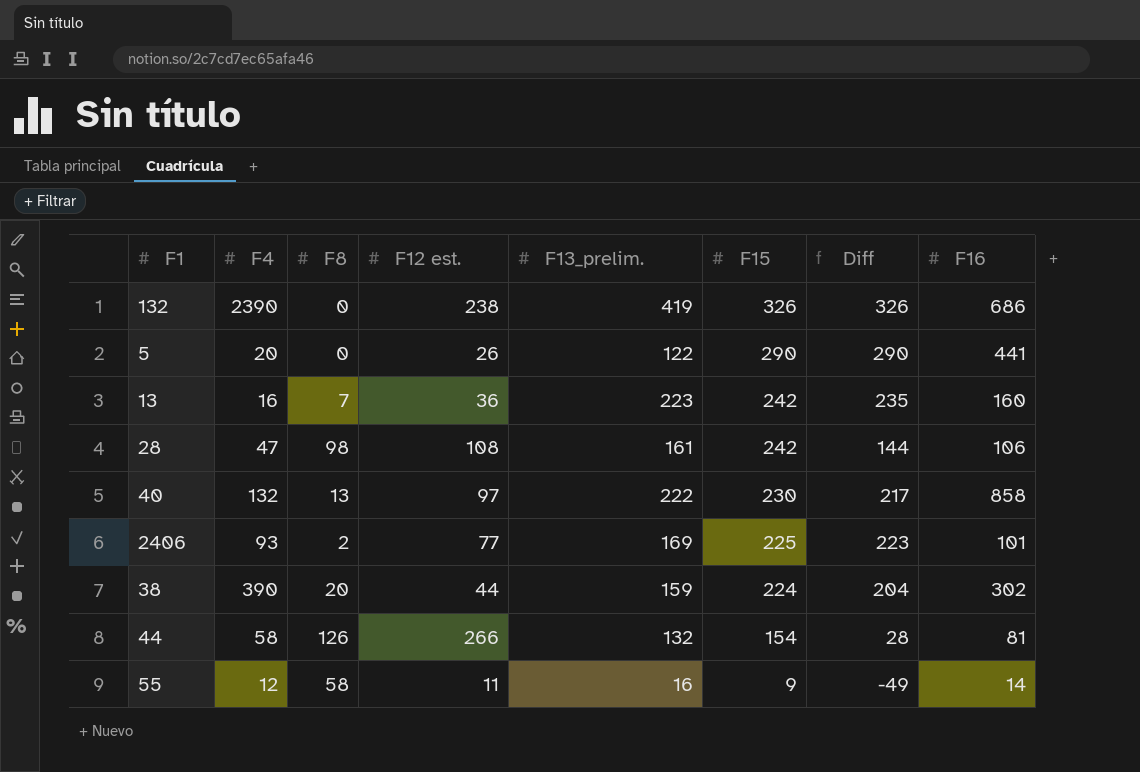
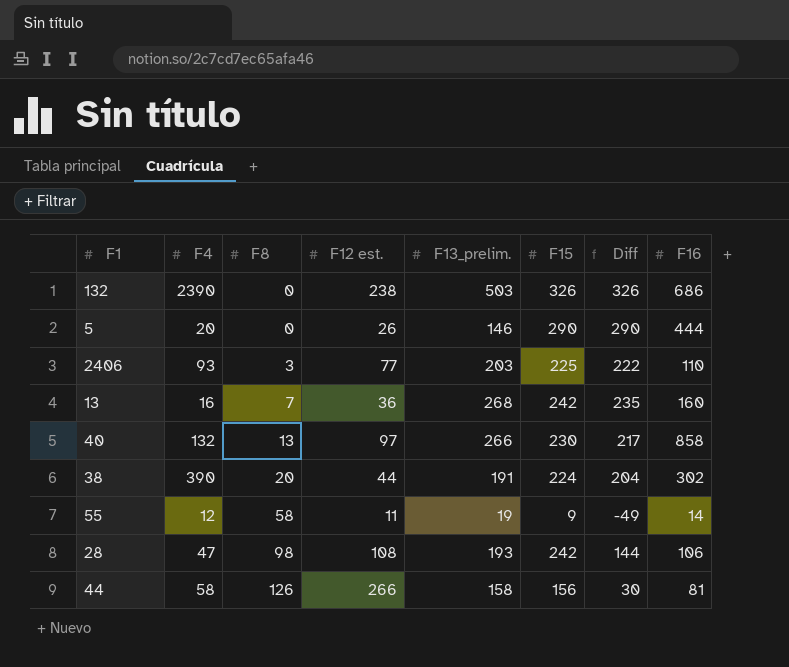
row order: F15 descending -> F8 ascending
132 | F13_prelim.: 419 -> 503
5 | F13_prelim.: 122 -> 146
5 | F16: 441 -> 444
2406 | F8: 2 -> 3
2406 | F13_prelim.: 169 -> 203
2406 | Diff: 223 -> 222
2406 | F16: 101 -> 110
13 | F13_prelim.: 223 -> 268
40 | F13_prelim.: 222 -> 266
38 | F13_prelim.: 159 -> 191
55 | F13_prelim.: 16 -> 19
28 | F13_prelim.: 161 -> 193
44 | F13_prelim.: 132 -> 158
44 | F15: 154 -> 156
44 | Diff: 28 -> 30

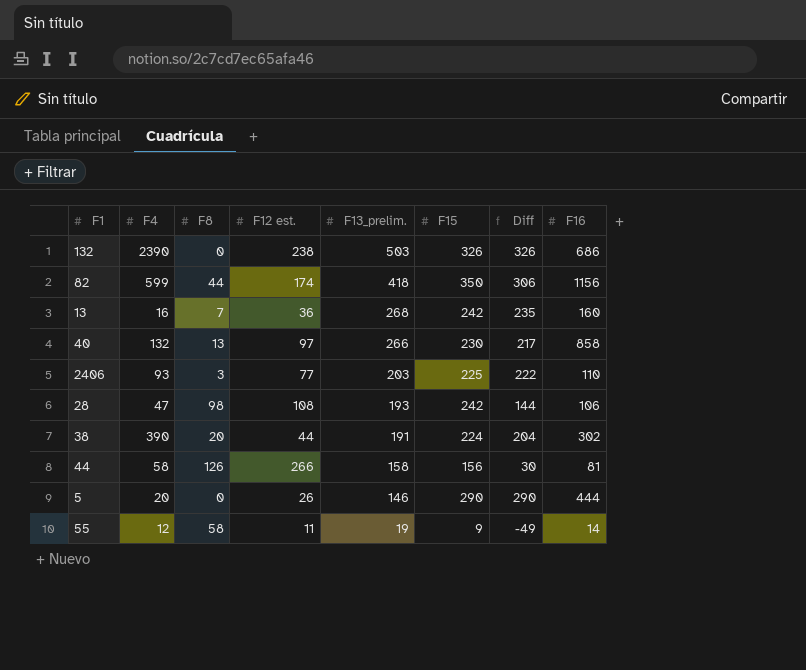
row order: F8 ascending -> F13_prelim. descending
row 82: none -> 599 | 44 | 174 | 418 | 350 | 306 | 1156

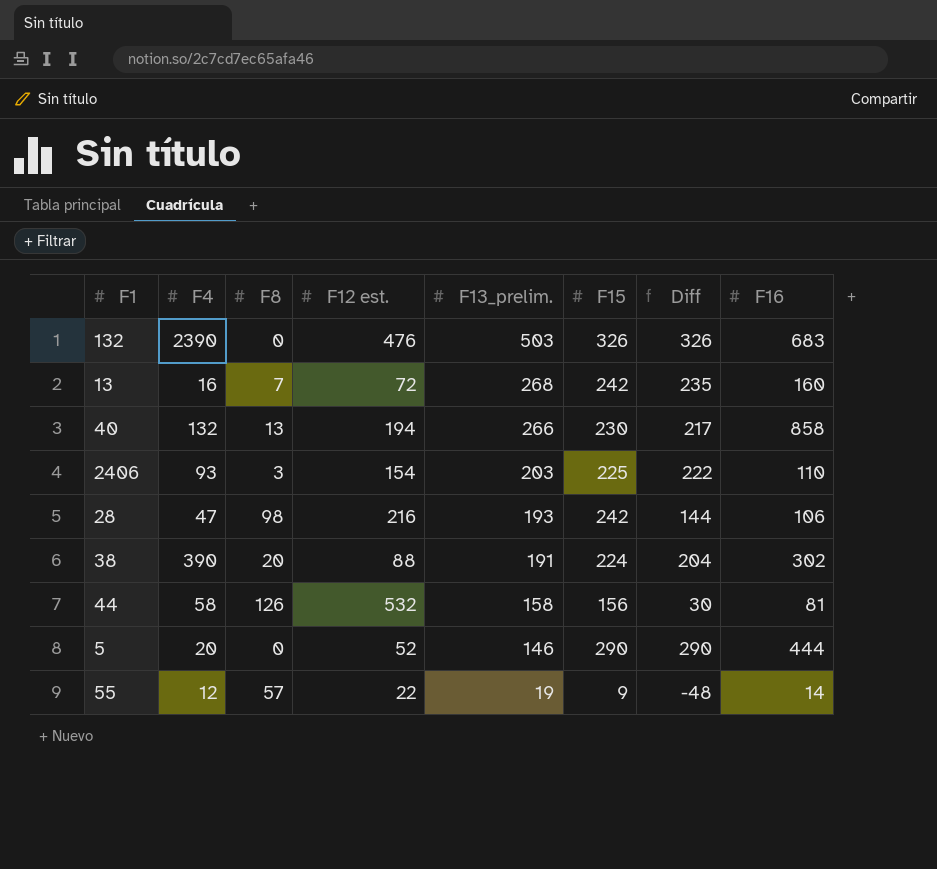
row 82: 599 | 44 | 174 | 418 | 350 | 306 | 1156 -> none
132 | F12 est.: 238 -> 476
132 | F16: 686 -> 683
13 | F12 est.: 36 -> 72
40 | F12 est.: 97 -> 194
2406 | F12 est.: 77 -> 154
28 | F12 est.: 108 -> 216
38 | F12 est.: 44 -> 88
44 | F12 est.: 266 -> 532
5 | F12 est.: 26 -> 52
55 | F8: 58 -> 57
55 | F12 est.: 11 -> 22
55 | Diff: -49 -> -48

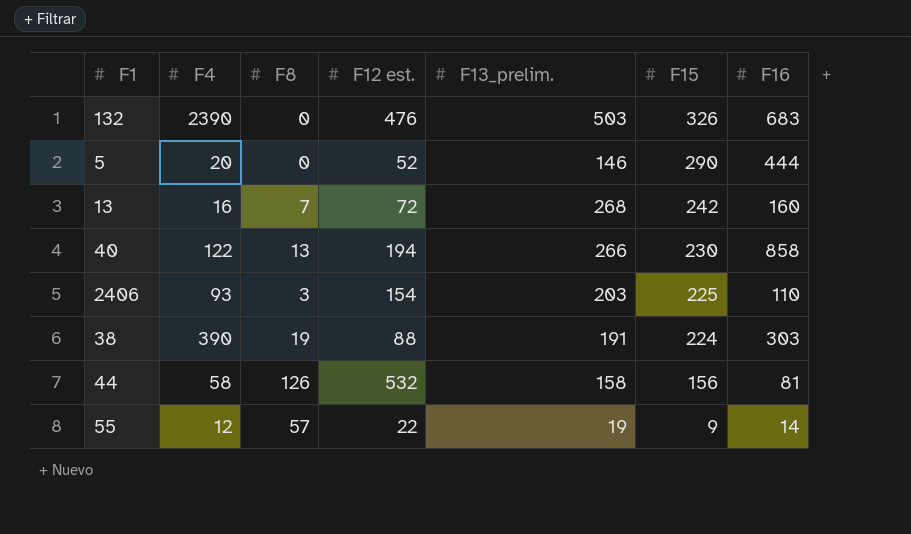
row order: F13_prelim. descending -> F15 descending
column Diff | formula: [F15] - [F8] -> none
row 28: 47 | 98 | 216 | 193 | 242 | 144 | 106 -> none
40 | F4: 132 -> 122
38 | F8: 20 -> 19
38 | F16: 302 -> 303

